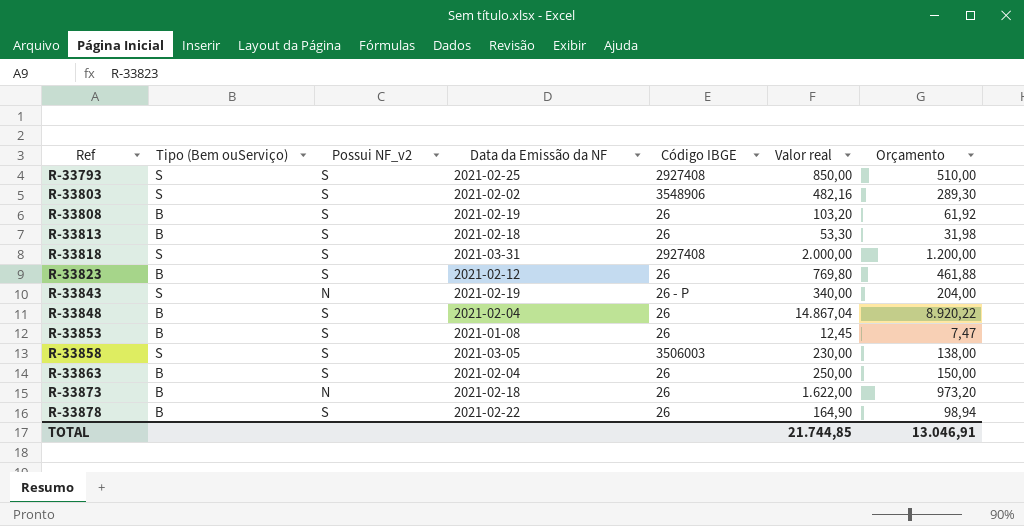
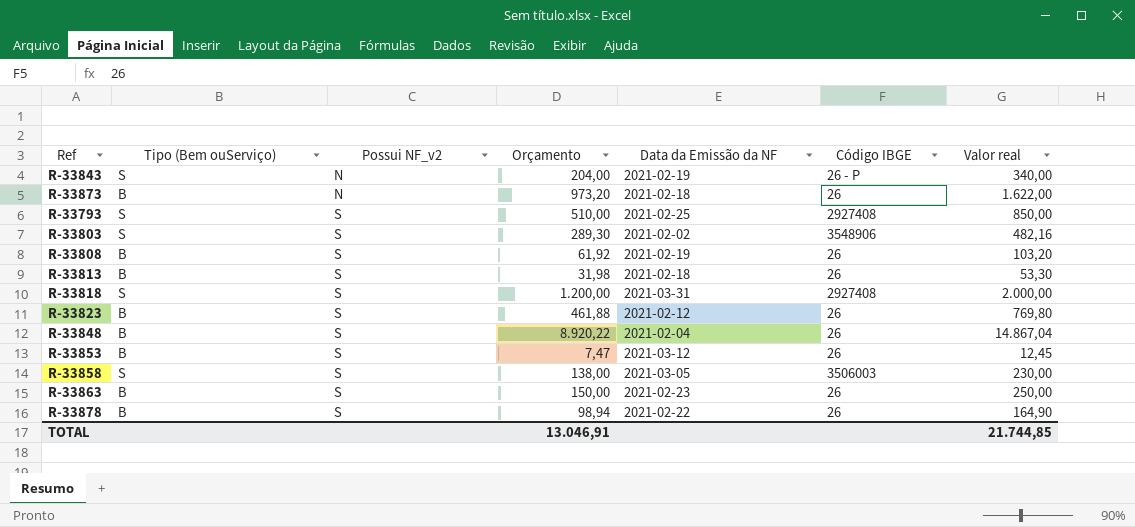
row order: Ref ascending -> Possui NF_v2 ascending
column Orçamento | position: 7 -> 4
R-33853 | Data da Emissão da NF: 2021-01-08 -> 2021-03-12
R-33863 | Data da Emissão da NF: 2021-02-04 -> 2021-02-23

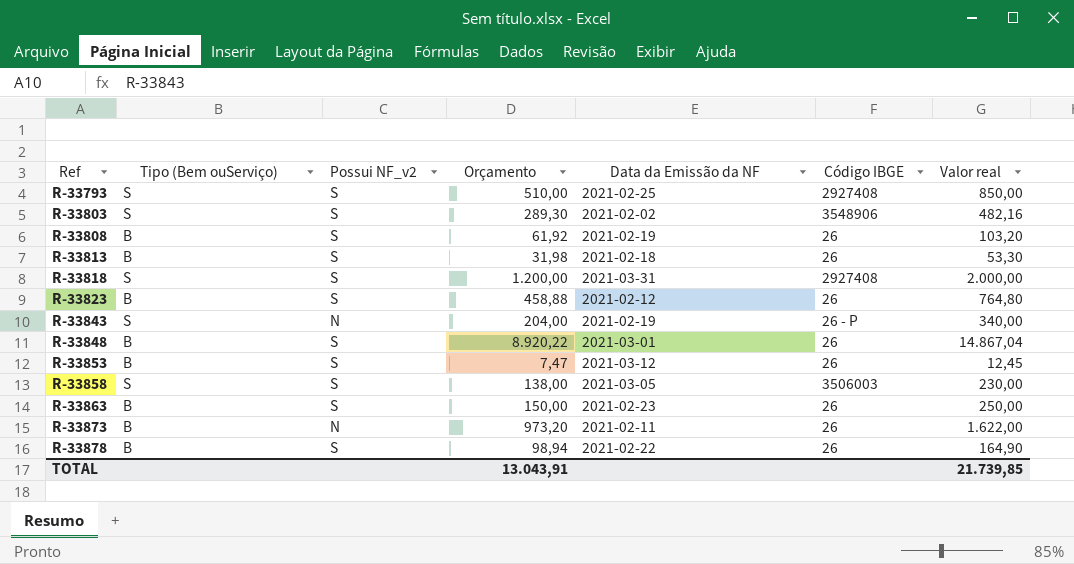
row order: Possui NF_v2 ascending -> Ref ascending
R-33823 | Orçamento: 461,88 -> 458,88
R-33823 | Valor real: 769,80 -> 764,80
R-33848 | Data da Emissão da NF: 2021-02-04 -> 2021-03-01
R-33873 | Data da Emissão da NF: 2021-02-18 -> 2021-02-11
TOTAL | Orçamento: 13.046,91 -> 13.043,91
TOTAL | Valor real: 21.744,85 -> 21.739,85

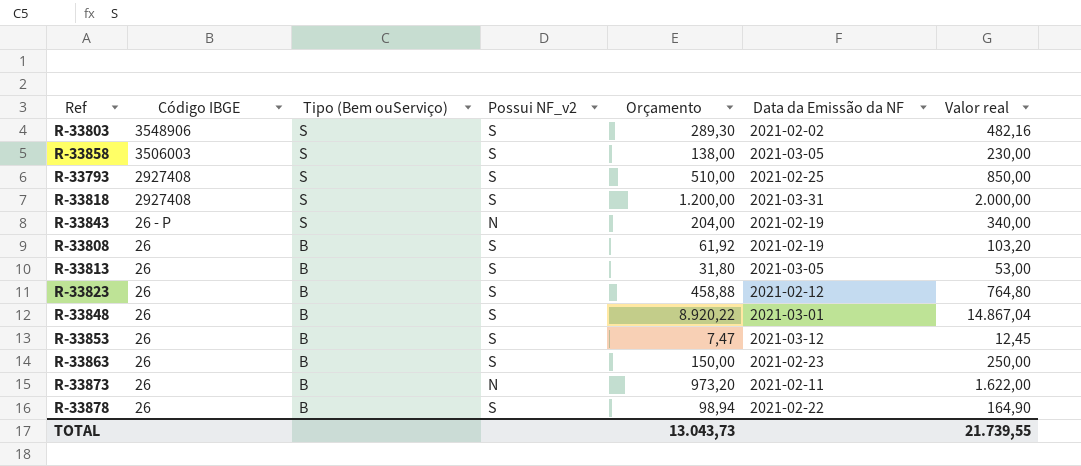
row order: Ref ascending -> Código IBGE descending
column Código IBGE | position: 6 -> 2
R-33813 | Orçamento: 31,98 -> 31,80
R-33813 | Data da Emissão da NF: 2021-02-18 -> 2021-03-05
R-33813 | Valor real: 53,30 -> 53,00
TOTAL | Orçamento: 13.043,91 -> 13.043,73
TOTAL | Valor real: 21.739,85 -> 21.739,55

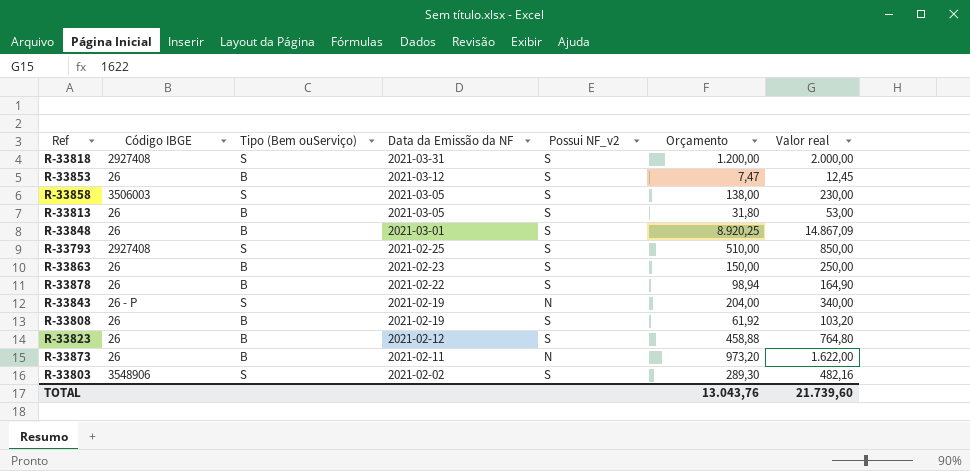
row order: Código IBGE descending -> Data da Emissão da NF descending
column Data da Emissão da NF | position: 6 -> 4
R-33848 | Orçamento: 8.920,22 -> 8.920,25
R-33848 | Valor real: 14.867,04 -> 14.867,09
TOTAL | Orçamento: 13.043,73 -> 13.043,76
TOTAL | Valor real: 21.739,55 -> 21.739,60

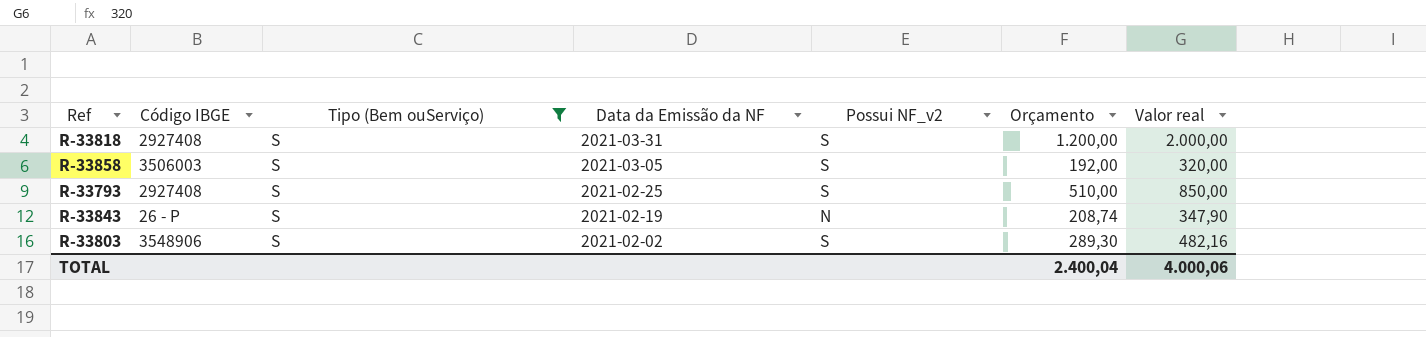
filter: none -> Tipo (Bem ouServiço) = S
R-33858 | Orçamento: 138,00 -> 192,00
R-33858 | Valor real: 230,00 -> 320,00
R-33843 | Orçamento: 204,00 -> 208,74
R-33843 | Valor real: 340,00 -> 347,90
TOTAL | Orçamento: 13.043,76 -> 2.400,04
TOTAL | Valor real: 21.739,60 -> 4.000,06

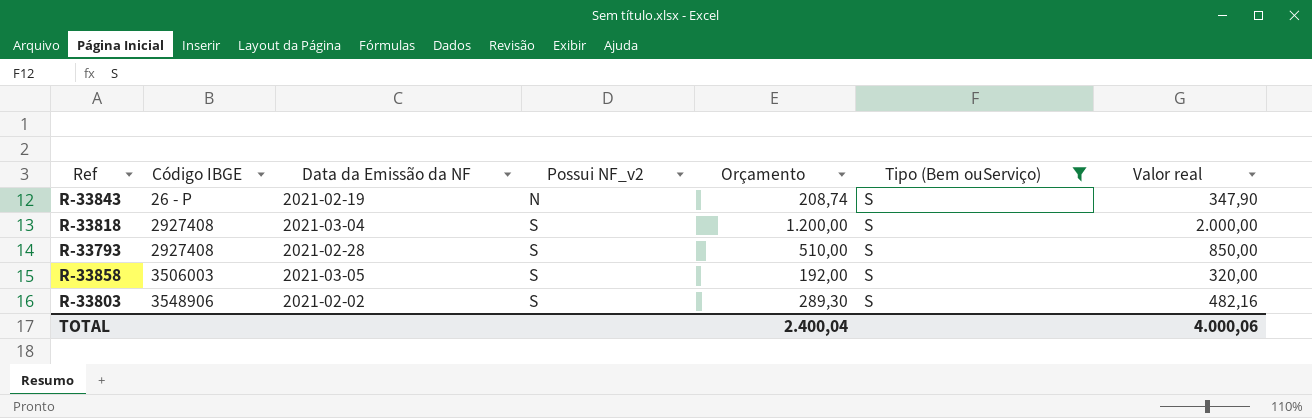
row order: Data da Emissão da NF descending -> Código IBGE ascending
column Tipo (Bem ouServiço) | position: 3 -> 6
R-33818 | Data da Emissão da NF: 2021-03-31 -> 2021-03-04
R-33793 | Data da Emissão da NF: 2021-02-25 -> 2021-02-28

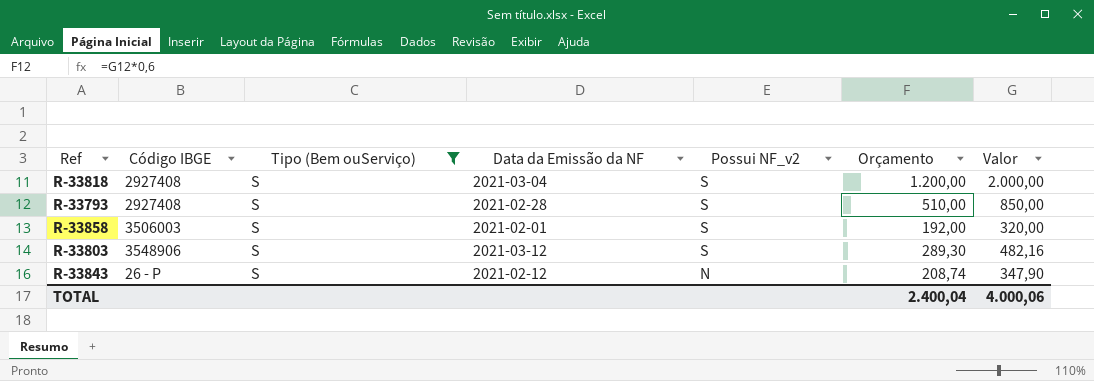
row order: Código IBGE ascending -> Possui NF_v2 descending
column Tipo (Bem ouServiço) | position: 6 -> 3
column name: Valor real -> Valor
R-33858 | Data da Emissão da NF: 2021-03-05 -> 2021-02-01
R-33803 | Data da Emissão da NF: 2021-02-02 -> 2021-03-12
R-33843 | Data da Emissão da NF: 2021-02-19 -> 2021-02-12

